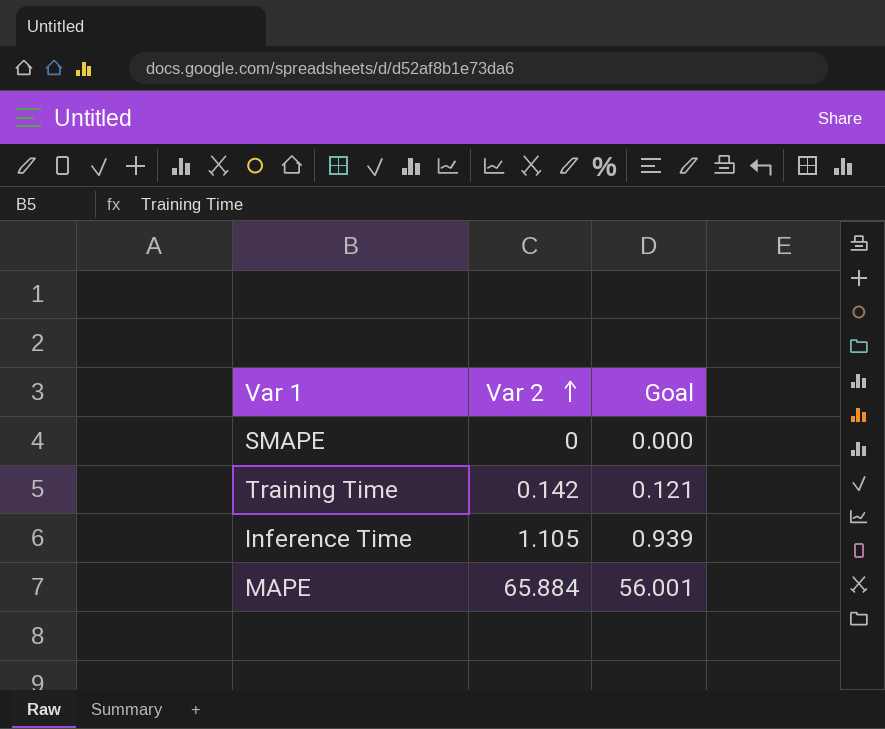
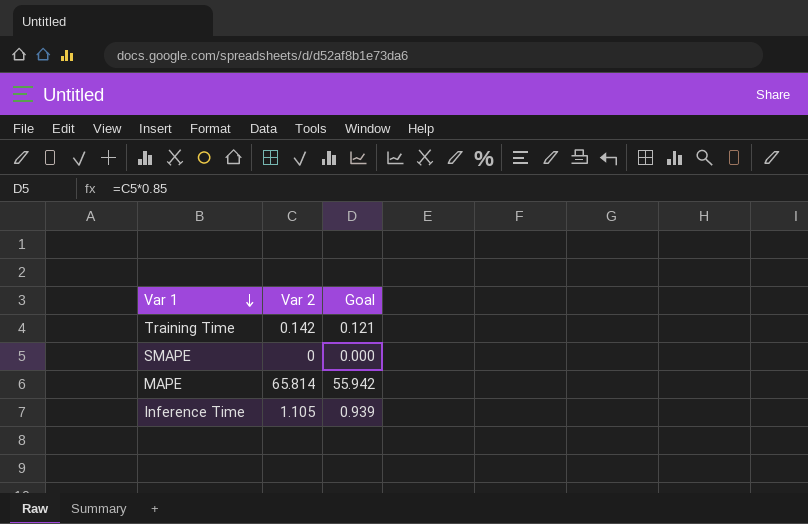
row order: Var 2 ascending -> Var 1 descending
MAPE | Var 2: 65.884 -> 65.814
MAPE | Goal: 56.001 -> 55.942

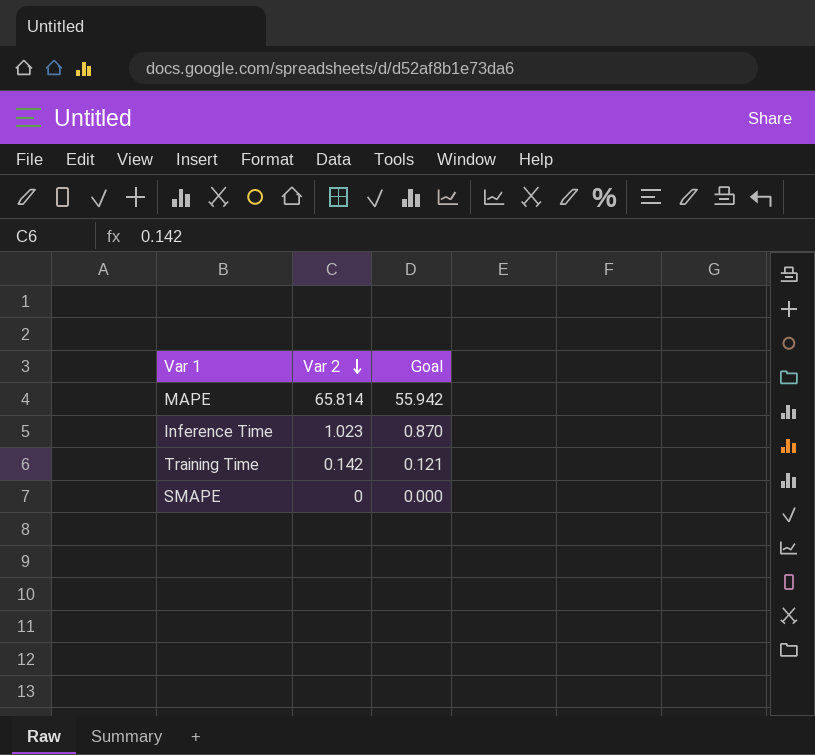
row order: Var 1 descending -> Var 2 descending
Inference Time | Var 2: 1.105 -> 1.023
Inference Time | Goal: 0.939 -> 0.870

